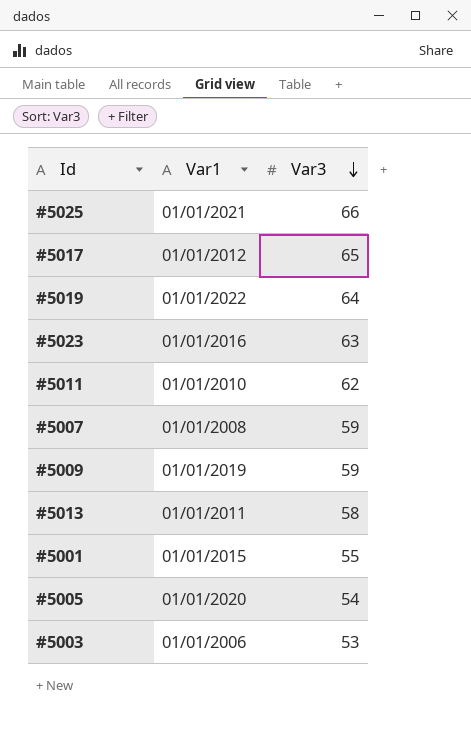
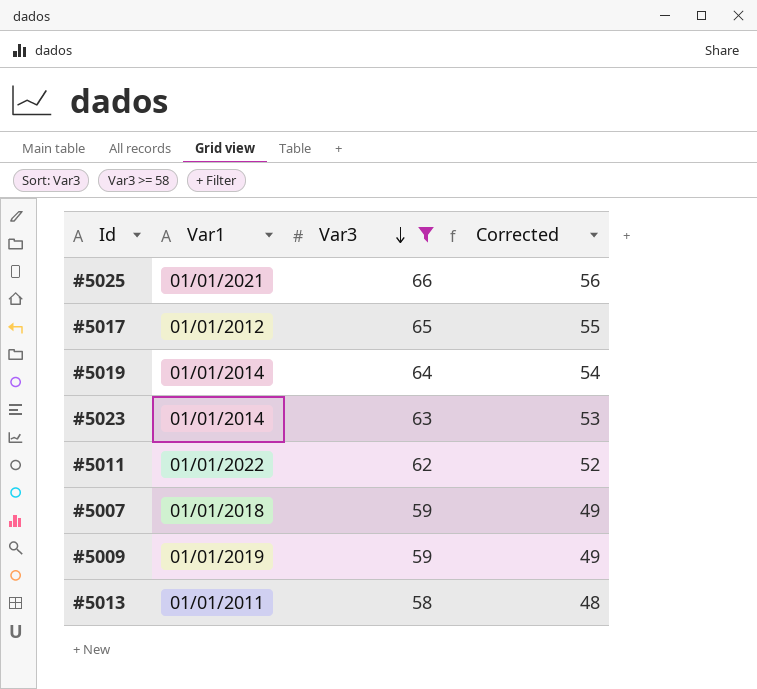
filter: none -> Var3 >= 58
column Corrected | formula: none -> [Var3] - 10
#5019 | Var1: 01/01/2022 -> 01/01/2014
#5023 | Var1: 01/01/2016 -> 01/01/2014
#5011 | Var1: 01/01/2010 -> 01/01/2022
#5007 | Var1: 01/01/2008 -> 01/01/2018

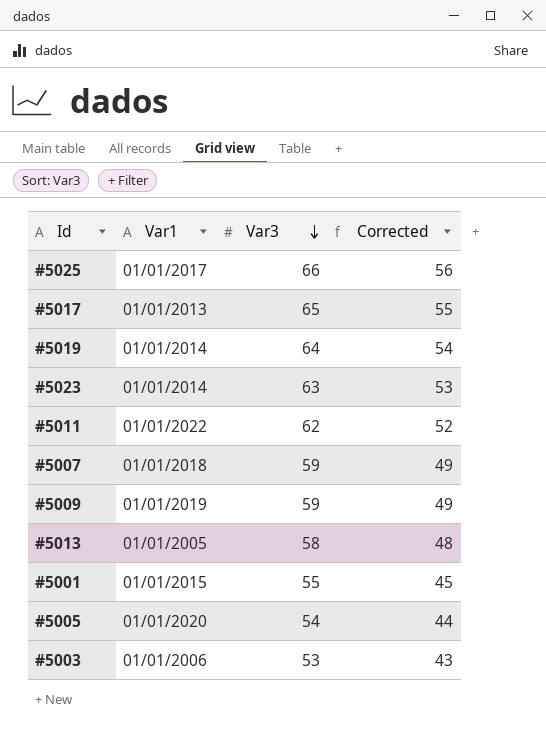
filter: Var3 >= 58 -> none
#5025 | Var1: 01/01/2021 -> 01/01/2017
#5017 | Var1: 01/01/2012 -> 01/01/2013
#5013 | Var1: 01/01/2011 -> 01/01/2005

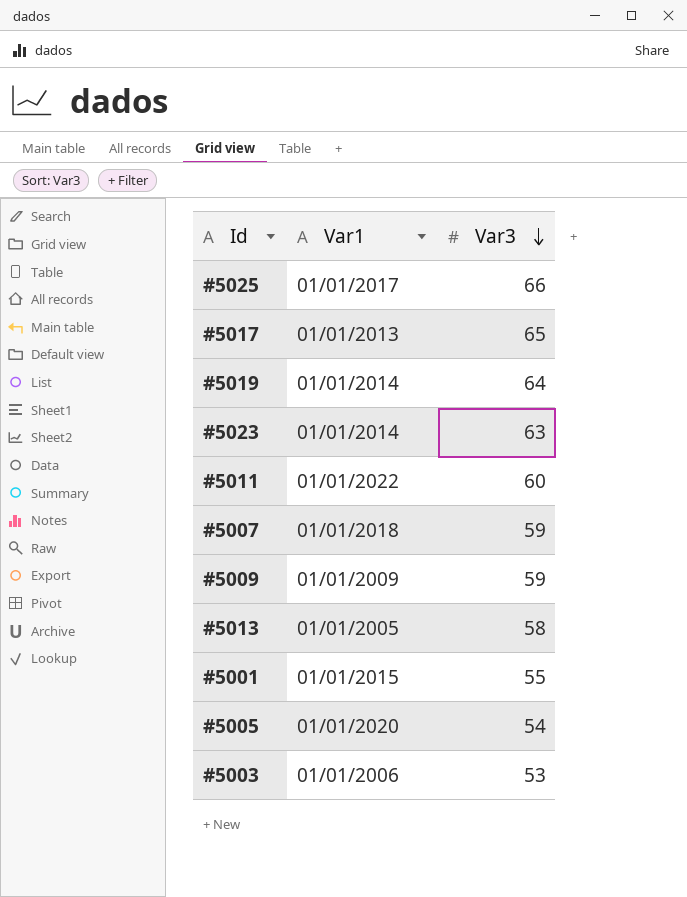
column Corrected | formula: [Var3] - 10 -> none
#5011 | Var3: 62 -> 60
#5009 | Var1: 01/01/2019 -> 01/01/2009

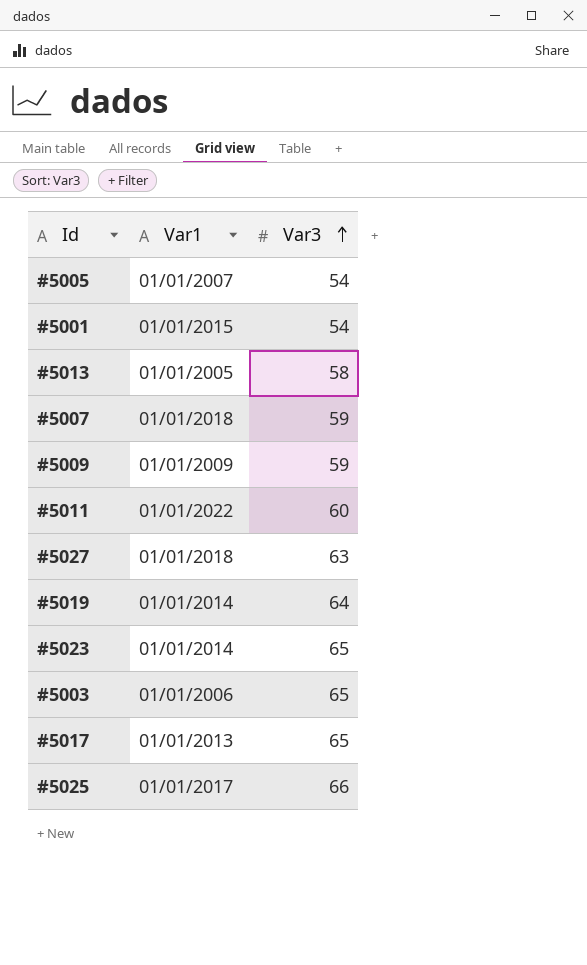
row order: Var3 descending -> Var3 ascending
#5005 | Var1: 01/01/2020 -> 01/01/2007
#5001 | Var3: 55 -> 54
row #5027: none -> 01/01/2018 | 63
#5023 | Var3: 63 -> 65
#5003 | Var3: 53 -> 65

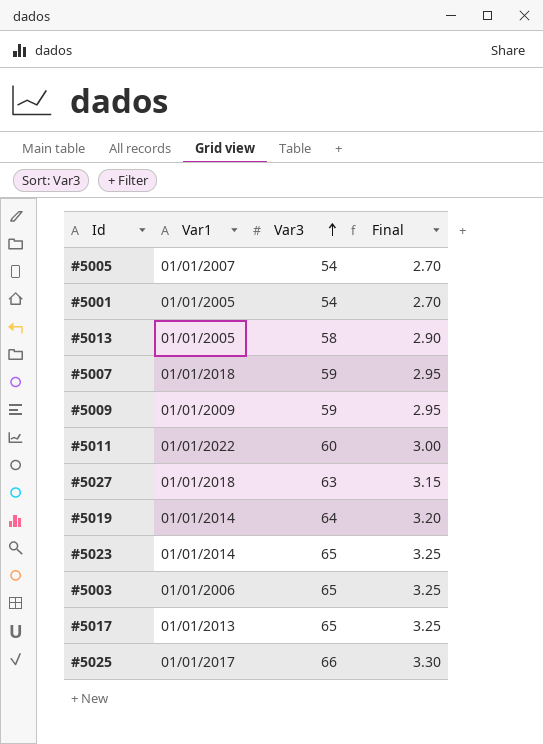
column Final | formula: none -> [Var3] * 0.05
#5001 | Var1: 01/01/2015 -> 01/01/2005

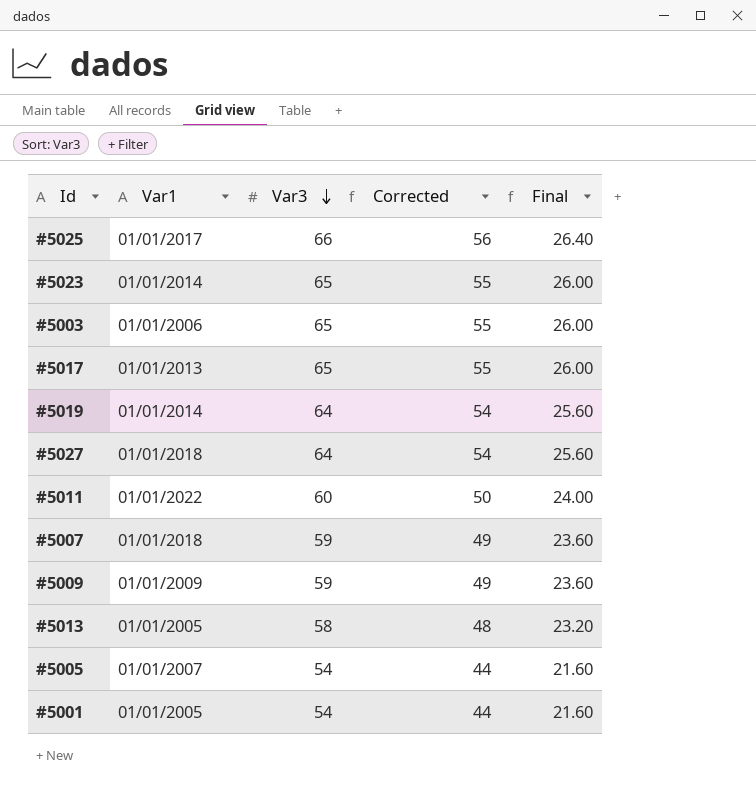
row order: Var3 ascending -> Var3 descending
column Corrected | formula: none -> [Var3] - 10
column Final | formula: [Var3] * 0.05 -> [Var3] * 0.4
#5027 | Var3: 63 -> 64

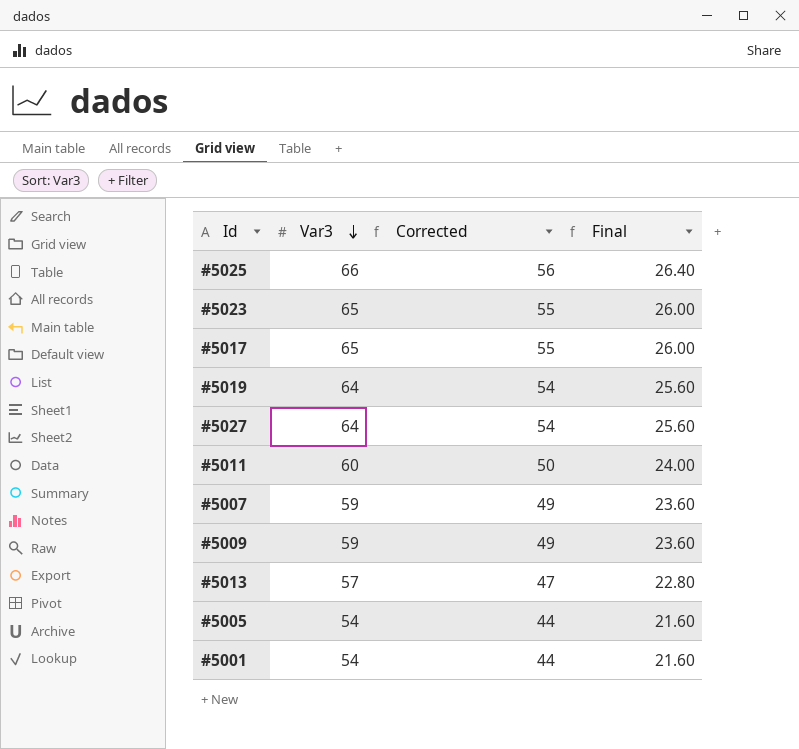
column Var1 | position: 2 -> none
row #5003: 01/01/2006 | 65 | 55 | 26.00 -> none
#5013 | Var3: 58 -> 57
#5013 | Corrected: 48 -> 47
#5013 | Final: 23.20 -> 22.80

